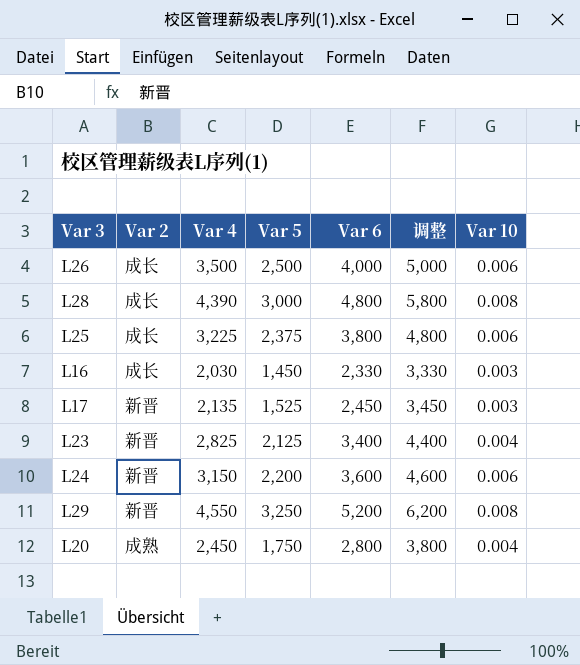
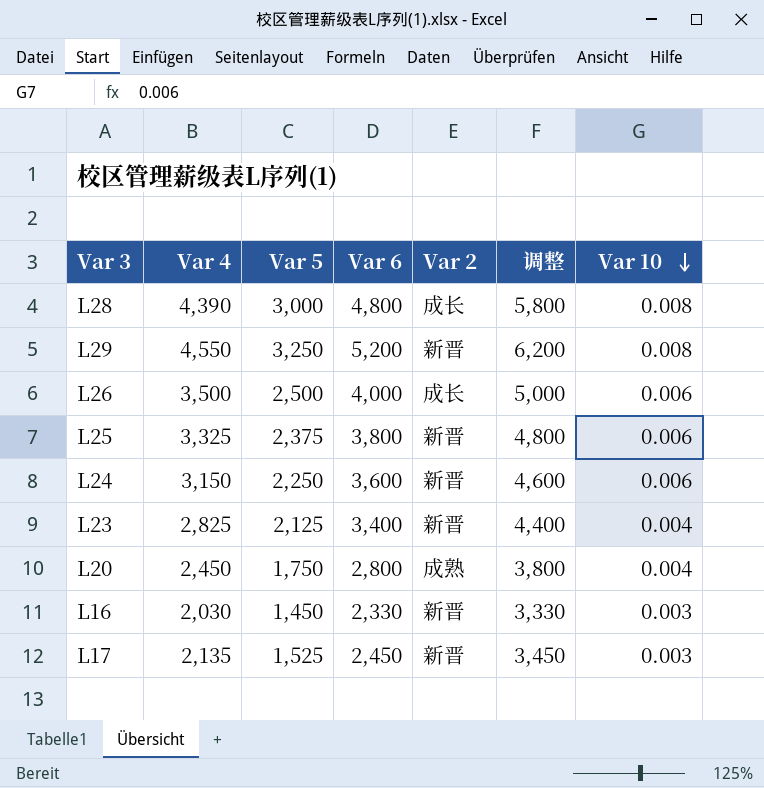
row order: none -> Var 10 descending
column Var 2 | position: 2 -> 5
L25 | Var 4: 3,225 -> 3,325
L25 | Var 2: 成长 -> 新晋
L24 | Var 5: 2,200 -> 2,250
L16 | Var 2: 成长 -> 新晋

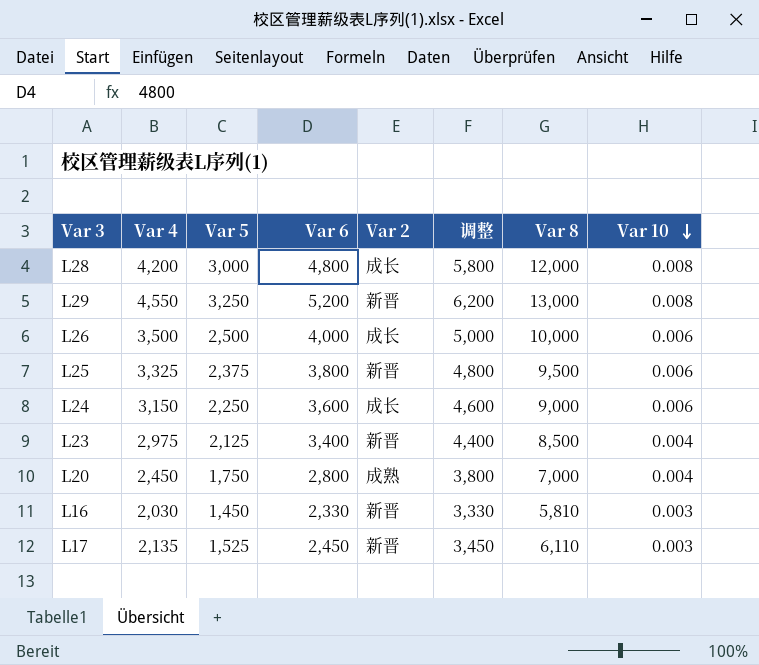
column Var 8 | formula: none -> [Var 4] + [Var 5] + [Var 6]
L28 | Var 4: 4,390 -> 4,200
L24 | Var 2: 新晋 -> 成长
L23 | Var 4: 2,825 -> 2,975

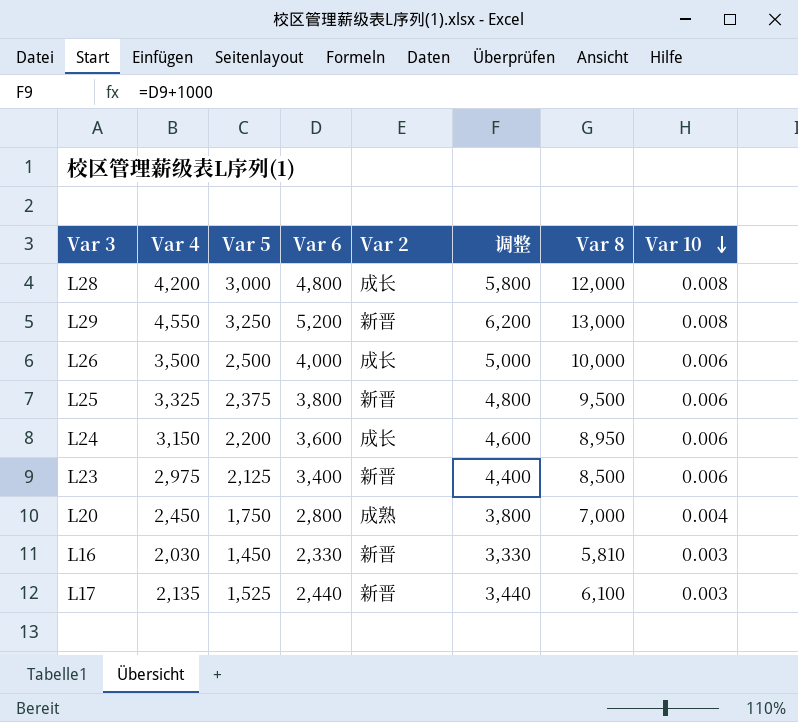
L24 | Var 5: 2,250 -> 2,200
L24 | Var 8: 9,000 -> 8,950
L23 | Var 10: 0.004 -> 0.006
L17 | Var 6: 2,450 -> 2,440
L17 | 调整: 3,450 -> 3,440
L17 | Var 8: 6,110 -> 6,100

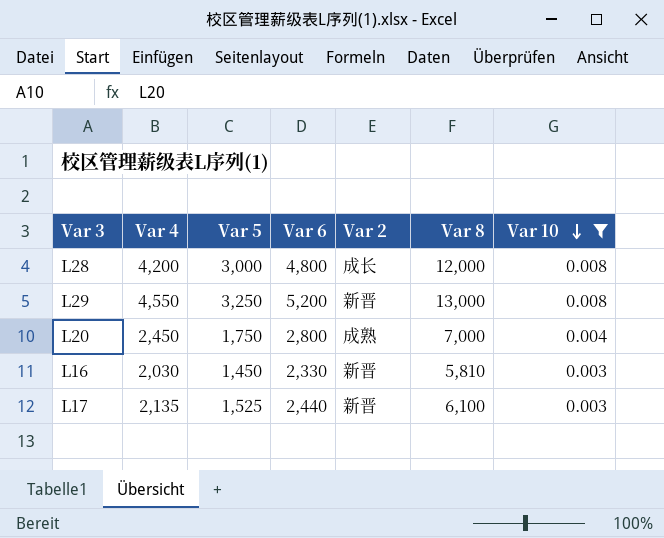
filter: none -> Var 10 != 0.006
column 调整 | formula: [Var 6] + 1000 -> none

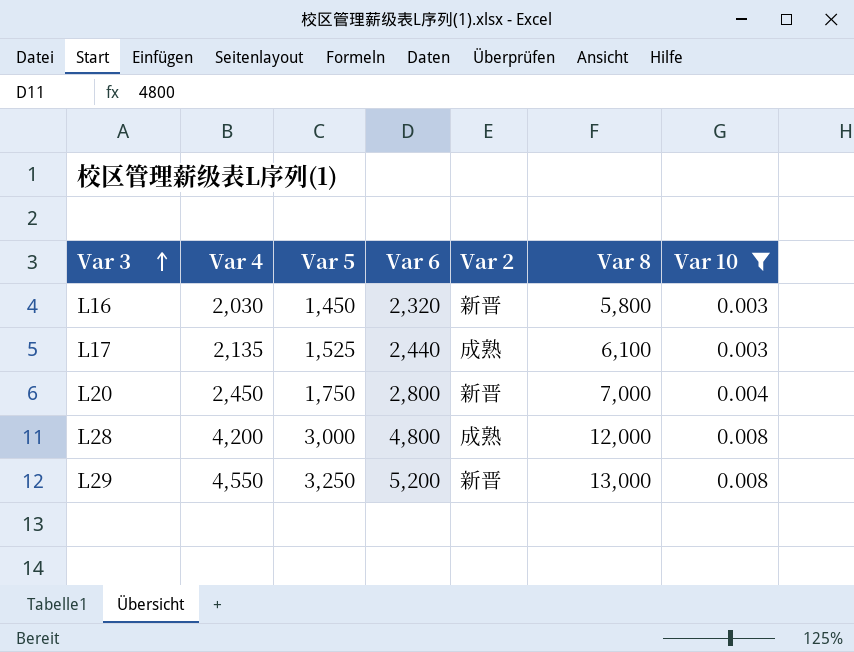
row order: Var 10 descending -> Var 3 ascending
L16 | Var 6: 2,330 -> 2,320
L16 | Var 8: 5,810 -> 5,800
L17 | Var 2: 新晋 -> 成熟
L20 | Var 2: 成熟 -> 新晋
L28 | Var 2: 成长 -> 成熟

